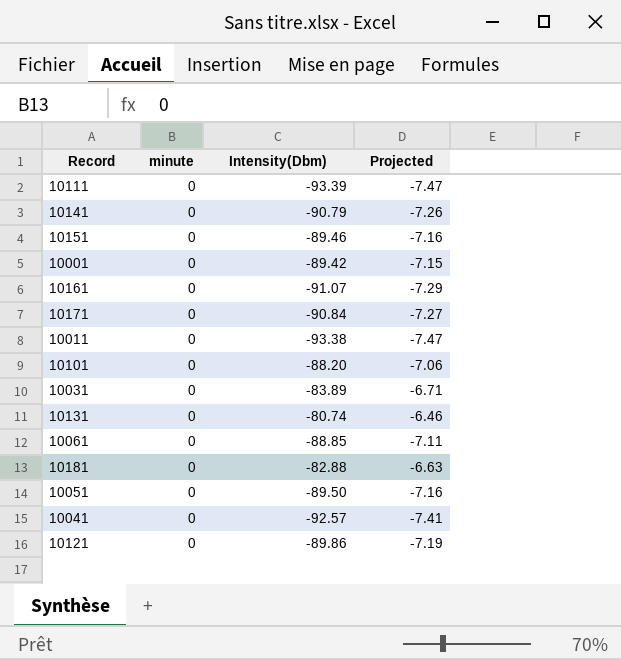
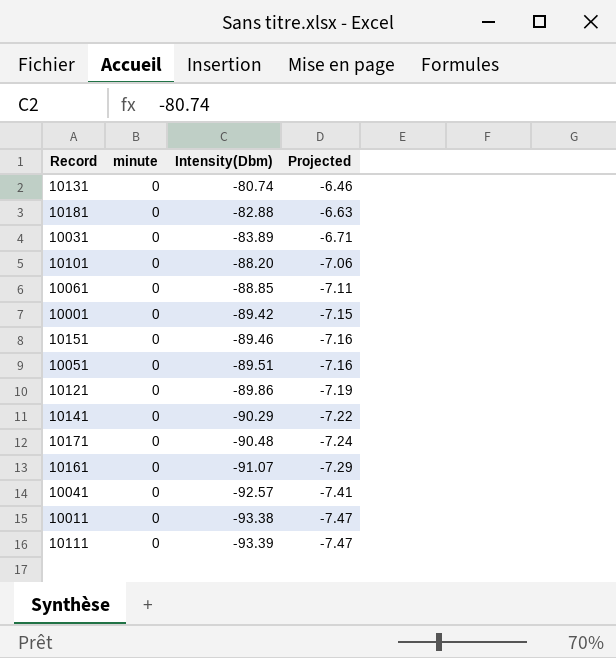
row order: none -> Intensity(Dbm) descending
10051 | Intensity(Dbm): -89.50 -> -89.51
10141 | Intensity(Dbm): -90.79 -> -90.29
10141 | Projected: -7.26 -> -7.22
10171 | Intensity(Dbm): -90.84 -> -90.48
10171 | Projected: -7.27 -> -7.24

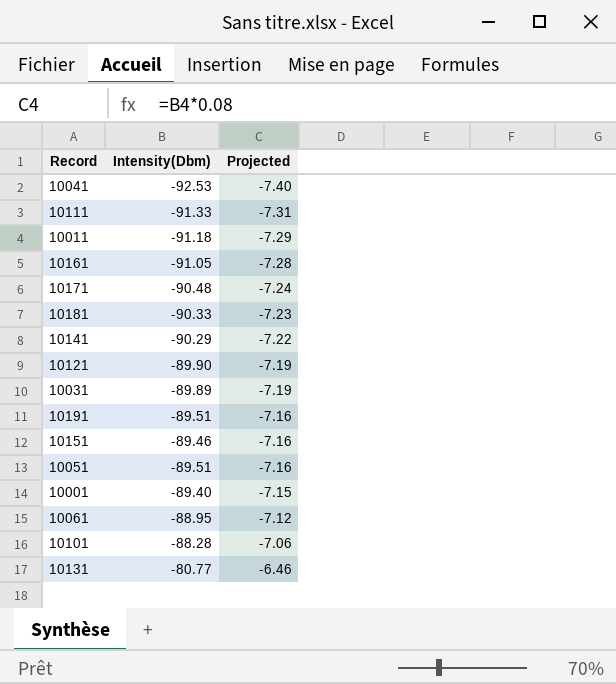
row order: Intensity(Dbm) descending -> Projected ascending
column minute | position: 2 -> none
10041 | Intensity(Dbm): -92.57 -> -92.53
10041 | Projected: -7.41 -> -7.40
10111 | Intensity(Dbm): -93.39 -> -91.33
10111 | Projected: -7.47 -> -7.31
10011 | Intensity(Dbm): -93.38 -> -91.18
10011 | Projected: -7.47 -> -7.29
10161 | Intensity(Dbm): -91.07 -> -91.05
10161 | Projected: -7.29 -> -7.28
10181 | Intensity(Dbm): -82.88 -> -90.33
10181 | Projected: -6.63 -> -7.23
10121 | Intensity(Dbm): -89.86 -> -89.90
10031 | Intensity(Dbm): -83.89 -> -89.89
10031 | Projected: -6.71 -> -7.19
row 10191: none -> -89.51 | -7.16
10001 | Intensity(Dbm): -89.42 -> -89.40
10061 | Intensity(Dbm): -88.85 -> -88.95
10061 | Projected: -7.11 -> -7.12
10101 | Intensity(Dbm): -88.20 -> -88.28
10131 | Intensity(Dbm): -80.74 -> -80.77

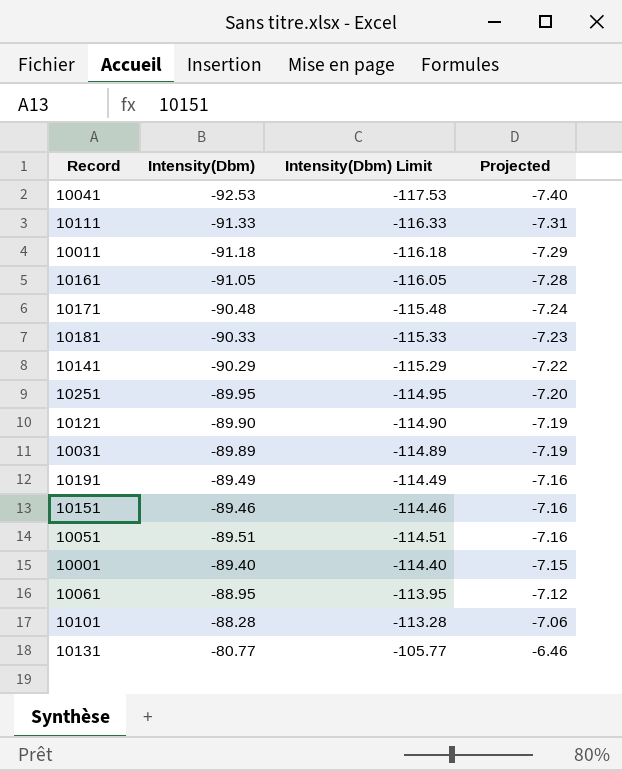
column Intensity(Dbm) Limit | formula: none -> [Intensity(Dbm)] - 25
row 10251: none -> -89.95 | -114.95 | -7.20
10191 | Intensity(Dbm): -89.51 -> -89.49

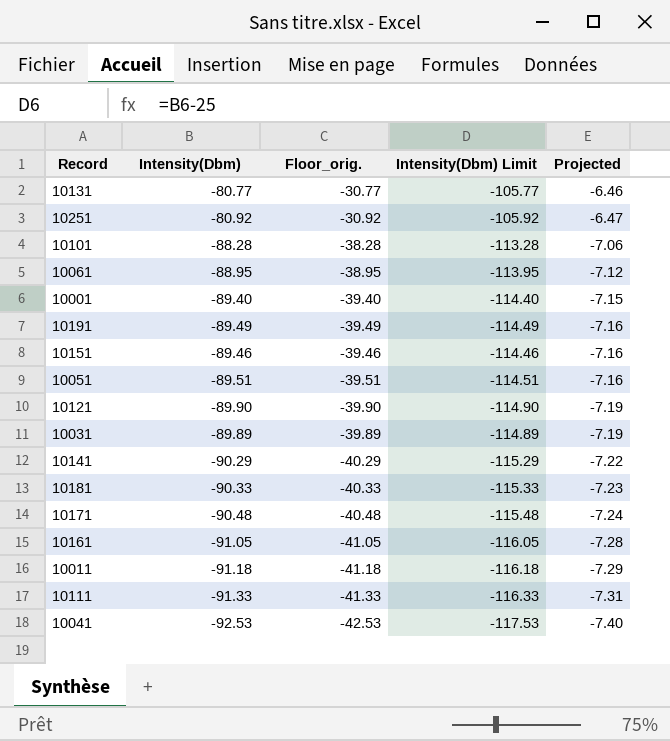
row order: Projected ascending -> Projected descending
column Floor_orig. | formula: none -> [Intensity(Dbm)] + 50
10251 | Intensity(Dbm): -89.95 -> -80.92
10251 | Intensity(Dbm) Limit: -114.95 -> -105.92
10251 | Projected: -7.20 -> -6.47

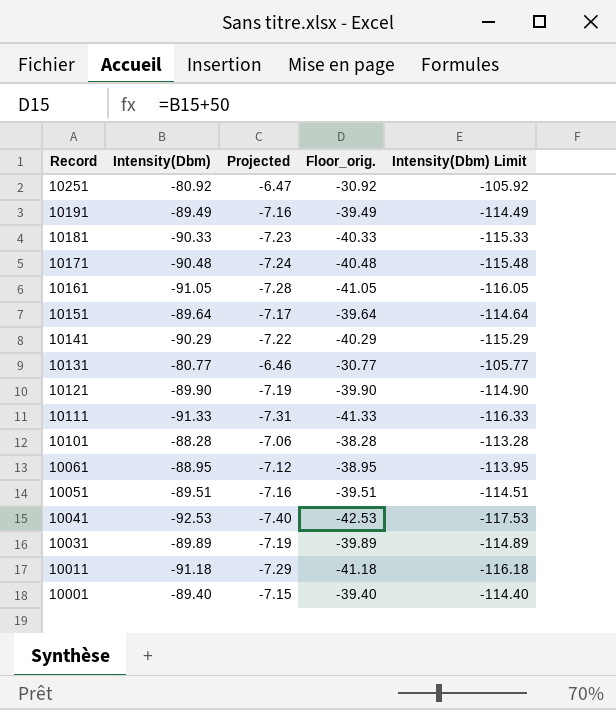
row order: Projected descending -> Record descending
column Projected | position: 5 -> 3
10151 | Intensity(Dbm): -89.46 -> -89.64
10151 | Projected: -7.16 -> -7.17
10151 | Floor_orig.: -39.46 -> -39.64
10151 | Intensity(Dbm) Limit: -114.46 -> -114.64

